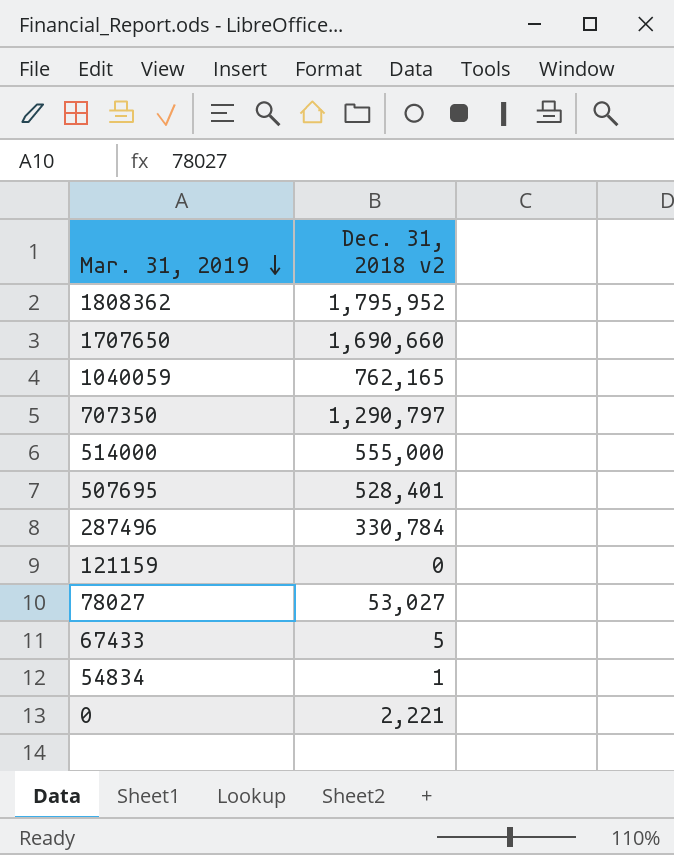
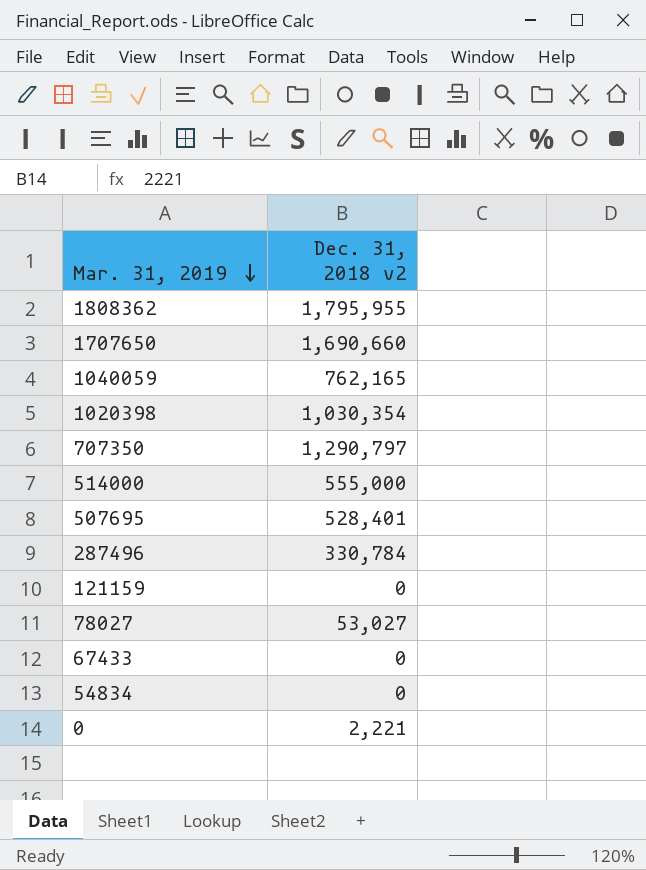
1808362 | Dec. 31, 2018 v2: 1,795,952 -> 1,795,955
row 1020398: none -> 1,030,354
67433 | Dec. 31, 2018 v2: 5 -> 0
54834 | Dec. 31, 2018 v2: 1 -> 0

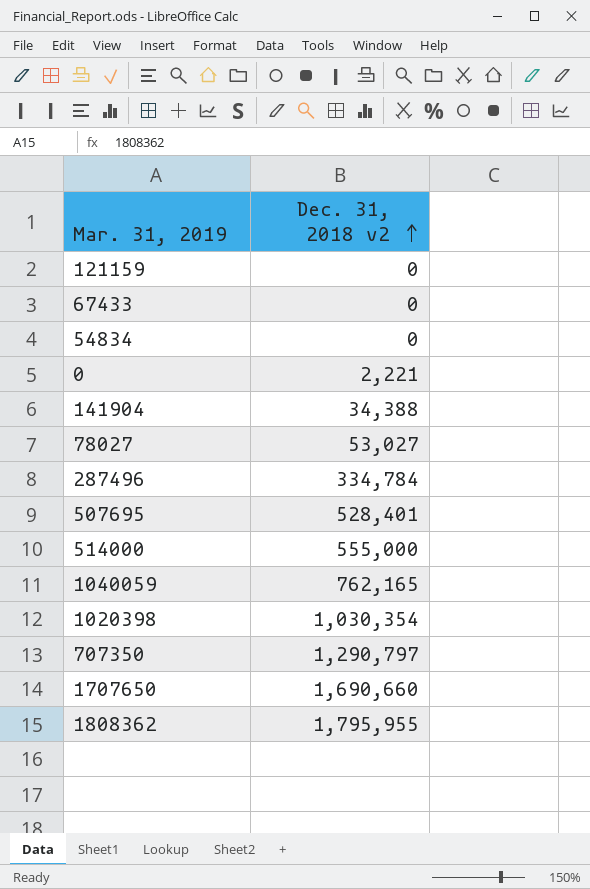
row order: Mar. 31, 2019 descending -> Dec. 31, 2018 v2 ascending
row 141904: none -> 34,388
287496 | Dec. 31, 2018 v2: 330,784 -> 334,784

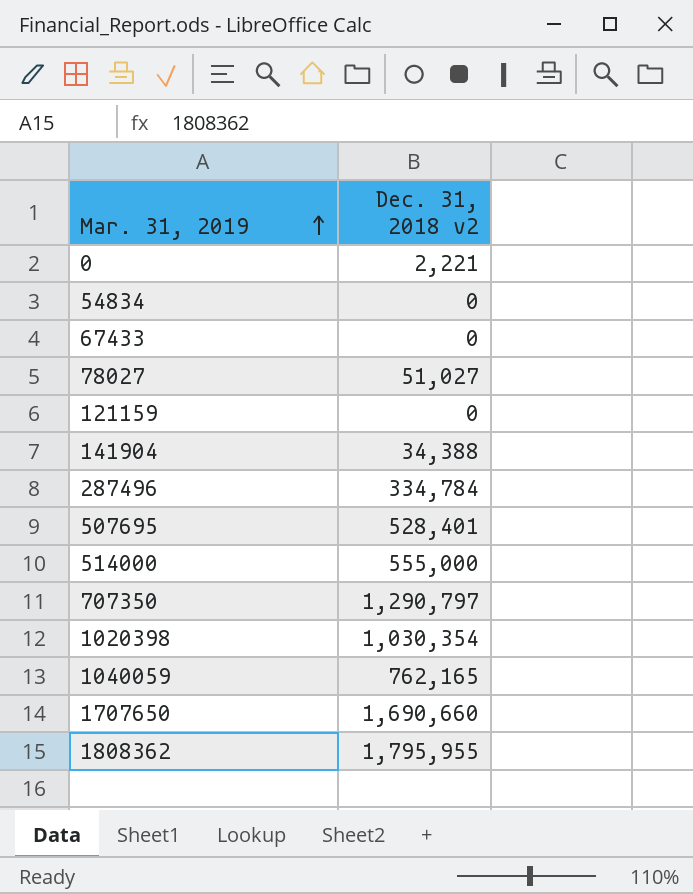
row order: Dec. 31, 2018 v2 ascending -> Mar. 31, 2019 ascending
78027 | Dec. 31, 2018 v2: 53,027 -> 51,027

